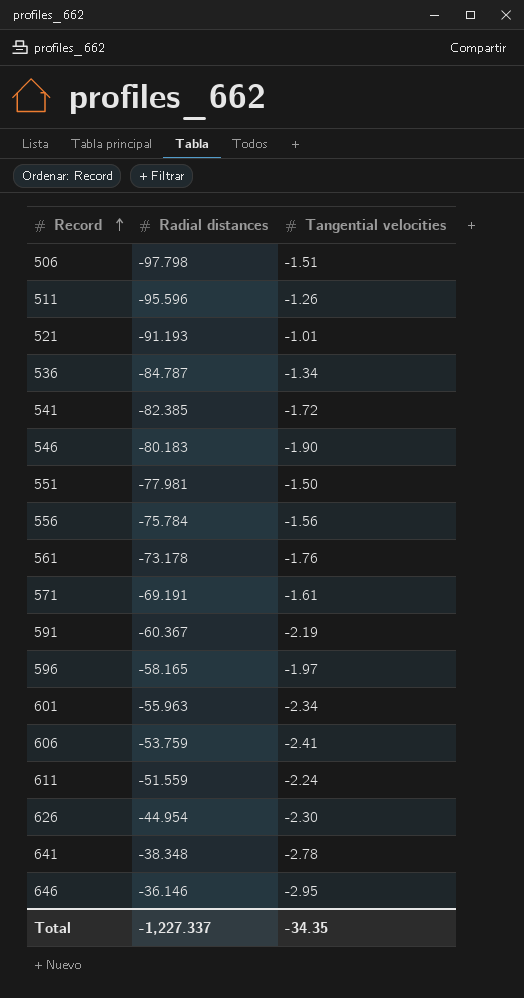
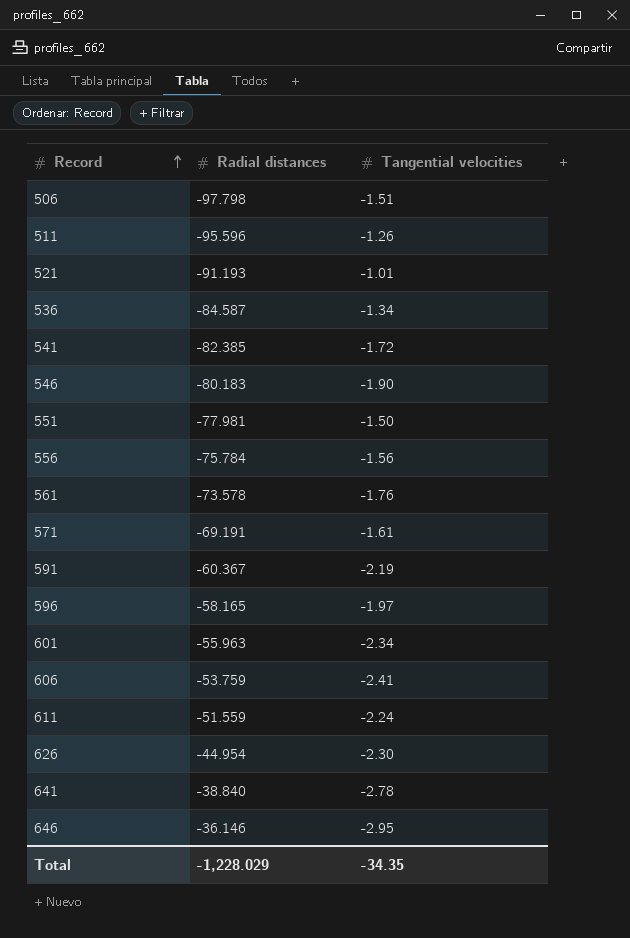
536 | Radial distances: -84.787 -> -84.587
561 | Radial distances: -73.178 -> -73.578
641 | Radial distances: -38.348 -> -38.840
Total | Radial distances: -1,227.337 -> -1,228.029

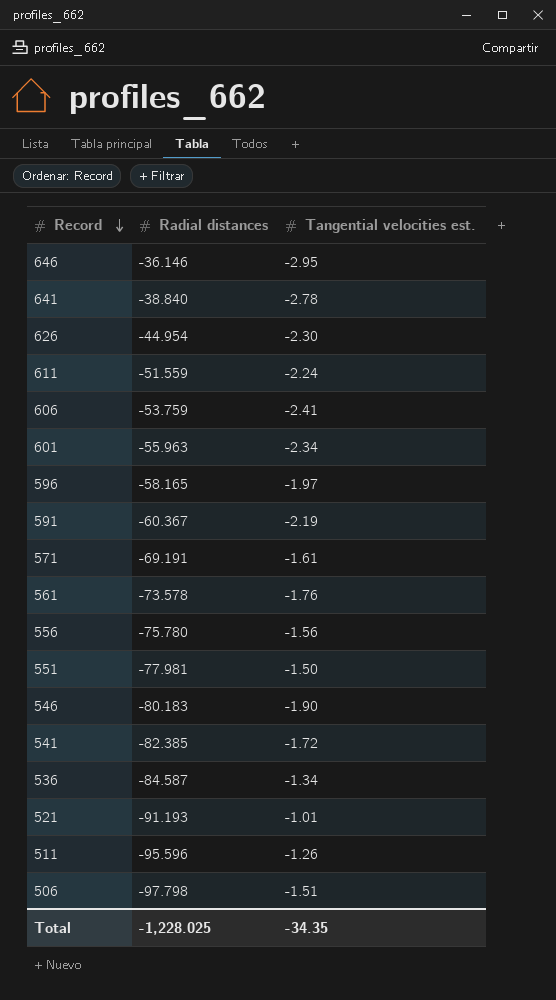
row order: Record ascending -> Record descending
column name: Tangential velocities -> Tangential velocities est.
556 | Radial distances: -75.784 -> -75.780
Total | Radial distances: -1,228.029 -> -1,228.025

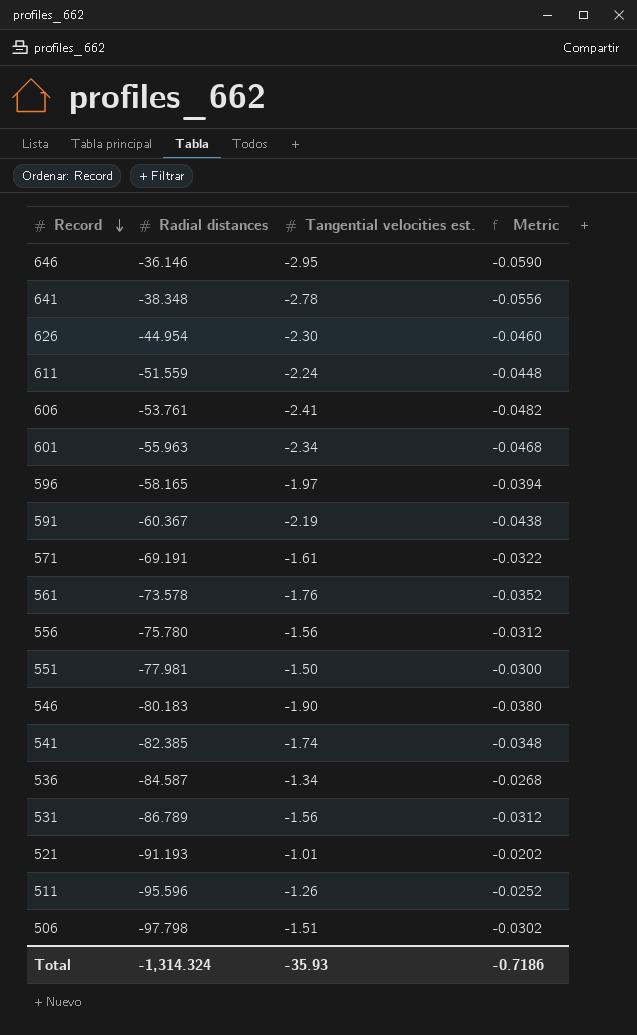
column Metric | formula: none -> [Tangential velocities est.] * 0.02
641 | Radial distances: -38.840 -> -38.348
606 | Radial distances: -53.759 -> -53.761
541 | Tangential velocities est.: -1.72 -> -1.74
row 531: none -> -86.789 | -1.56 | -0.0312
Total | Radial distances: -1,228.025 -> -1,314.324
Total | Tangential velocities est.: -34.35 -> -35.93

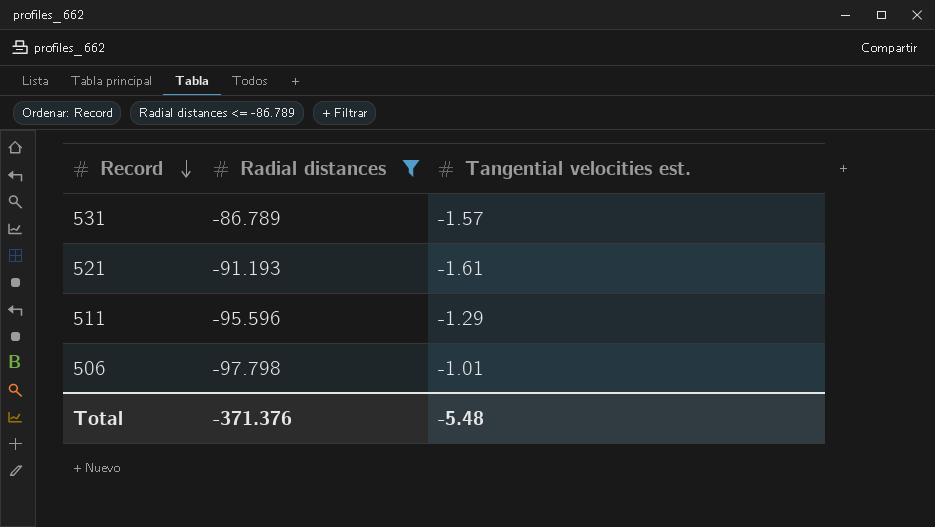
filter: none -> Radial distances <= -86.789
column Metric | formula: [Tangential velocities est.] * 0.02 -> none
531 | Tangential velocities est.: -1.56 -> -1.57
521 | Tangential velocities est.: -1.01 -> -1.61
511 | Tangential velocities est.: -1.26 -> -1.29
506 | Tangential velocities est.: -1.51 -> -1.01
Total | Radial distances: -1,314.324 -> -371.376
Total | Tangential velocities est.: -35.93 -> -5.48

